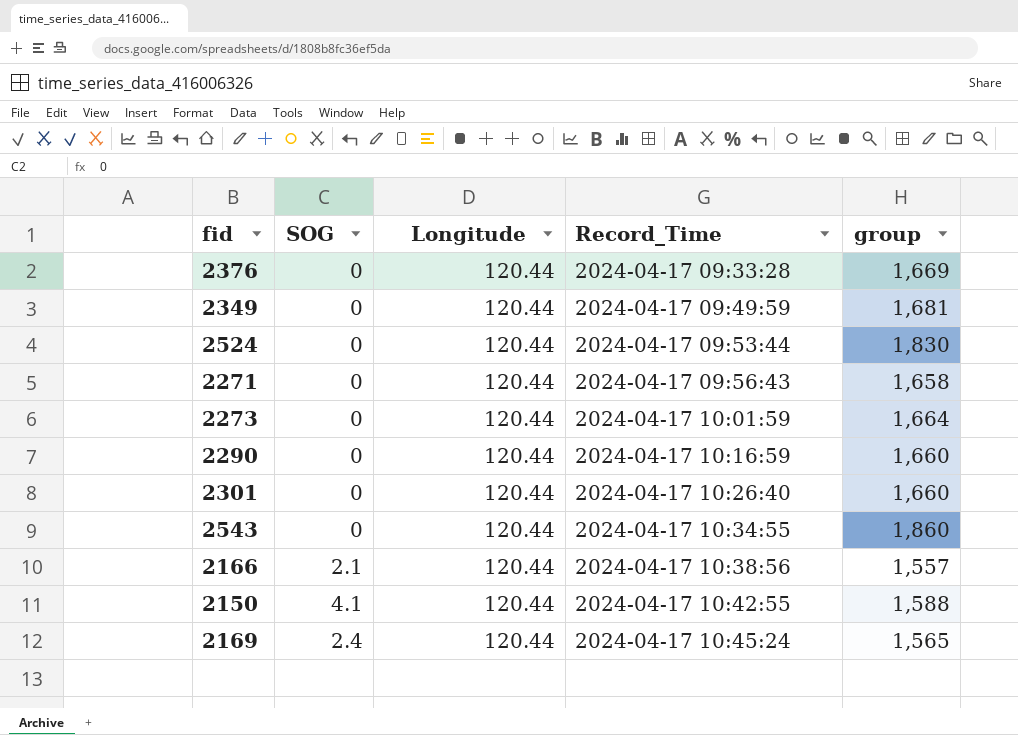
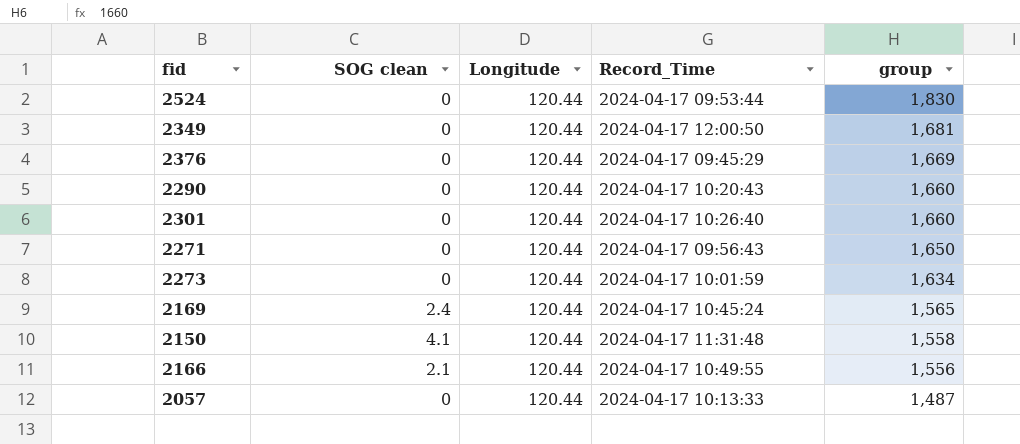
row order: Record_Time ascending -> group descending
column name: SOG -> SOG clean
row 2543: 0 | 120.44 | 2024-04-17 10:34:55 | 1,860 -> none
2349 | Record_Time: 2024-04-17 09:49:59 -> 2024-04-17 12:00:50
2376 | Record_Time: 2024-04-17 09:33:28 -> 2024-04-17 09:45:29
2290 | Record_Time: 2024-04-17 10:16:59 -> 2024-04-17 10:20:43
2271 | group: 1,658 -> 1,650
2273 | group: 1,664 -> 1,634
2150 | Record_Time: 2024-04-17 10:42:55 -> 2024-04-17 11:31:48
2150 | group: 1,588 -> 1,558
2166 | Record_Time: 2024-04-17 10:38:56 -> 2024-04-17 10:49:55
2166 | group: 1,557 -> 1,556
row 2057: none -> 0 | 120.44 | 2024-04-17 10:13:33 | 1,487

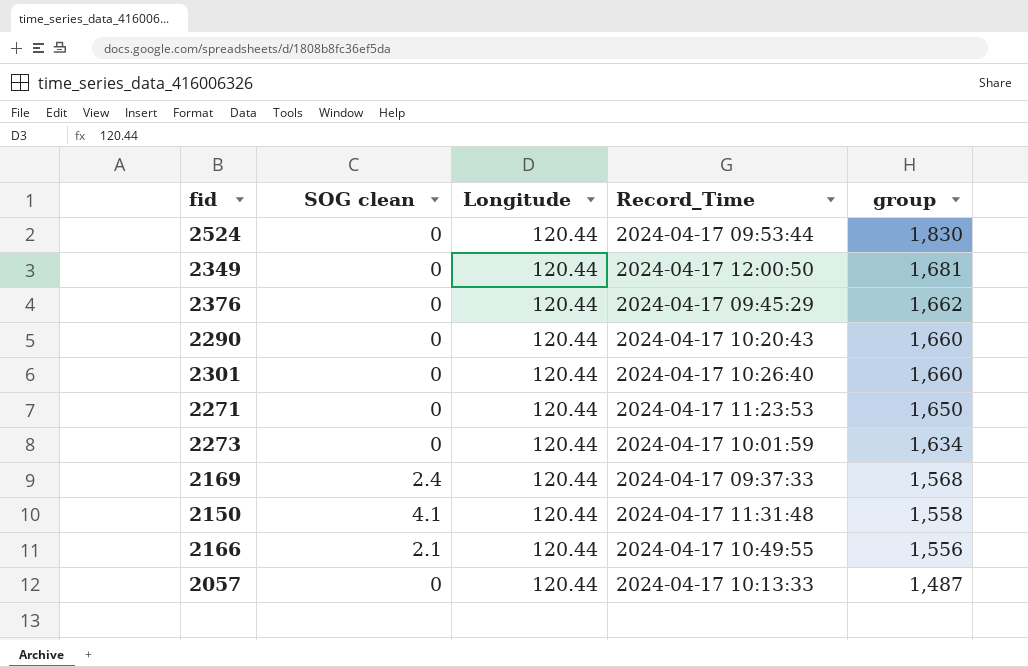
2376 | group: 1,669 -> 1,662
2271 | Record_Time: 2024-04-17 09:56:43 -> 2024-04-17 11:23:53
2169 | Record_Time: 2024-04-17 10:45:24 -> 2024-04-17 09:37:33
2169 | group: 1,565 -> 1,568

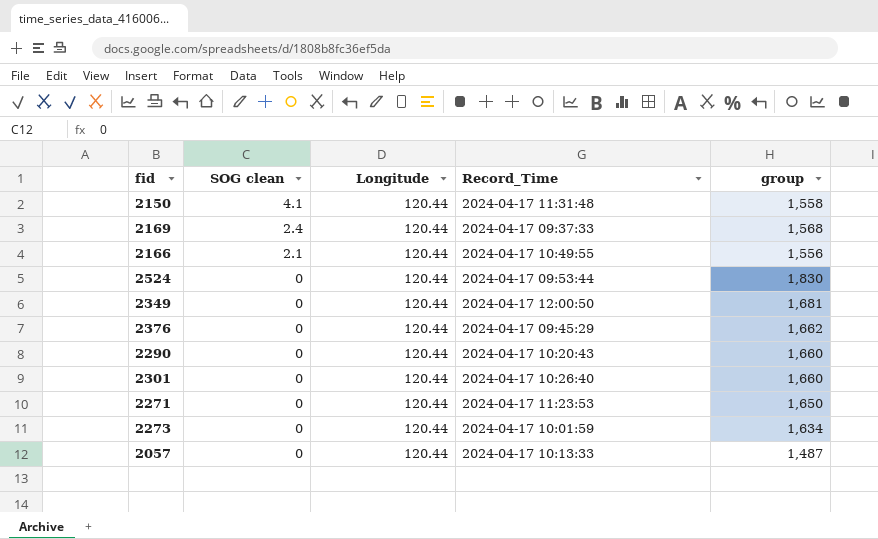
row order: group descending -> SOG clean descending

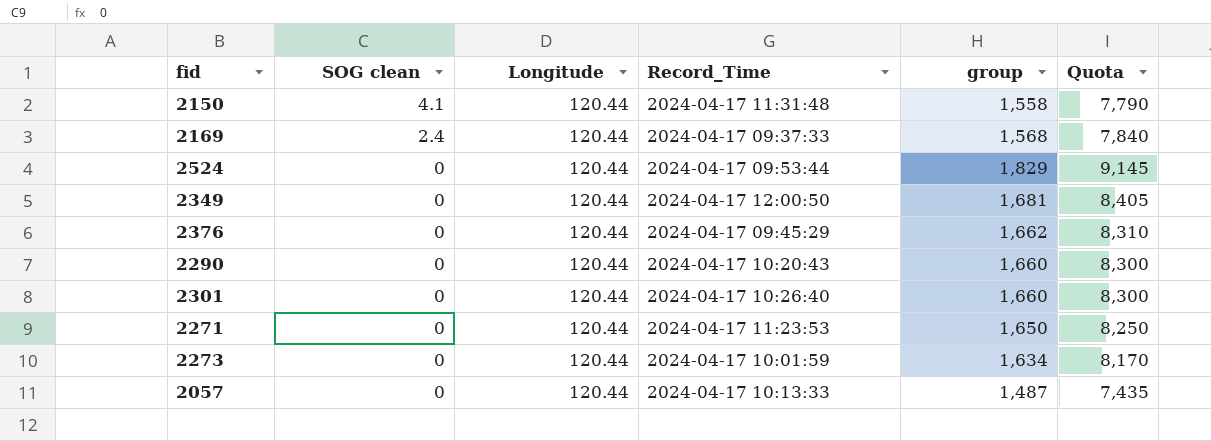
column Quota | formula: none -> [group] * 5
row 2166: 2.1 | 120.44 | 2024-04-17 10:49:55 | 1,556 -> none
2524 | group: 1,830 -> 1,829

